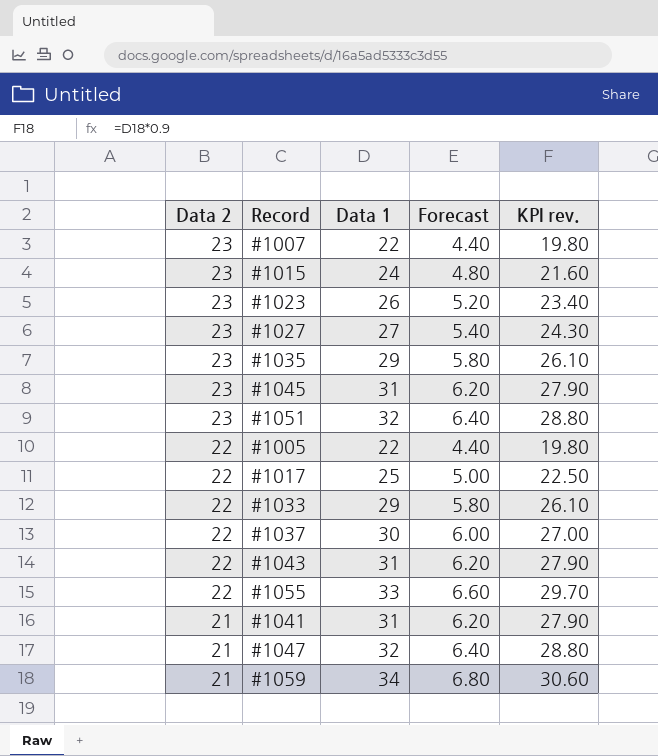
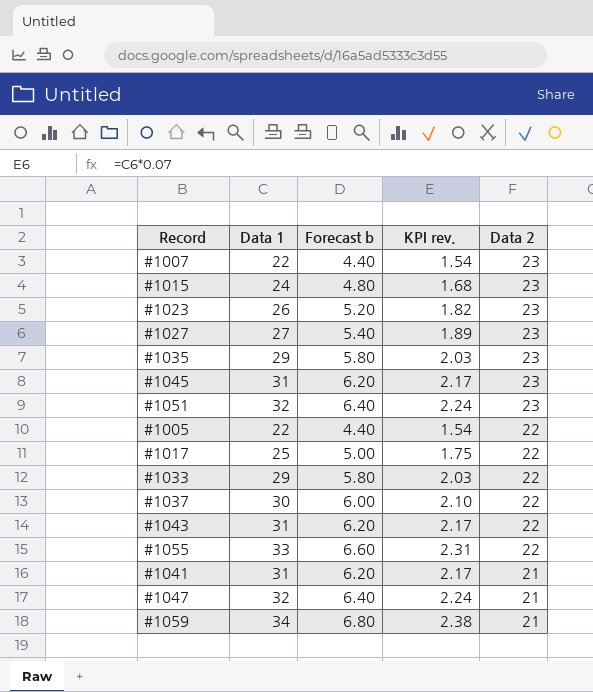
column name: Forecast -> Forecast b
column KPI rev. | formula: [Data 1] * 0.9 -> [Data 1] * 0.07
column Data 2 | position: 1 -> 5

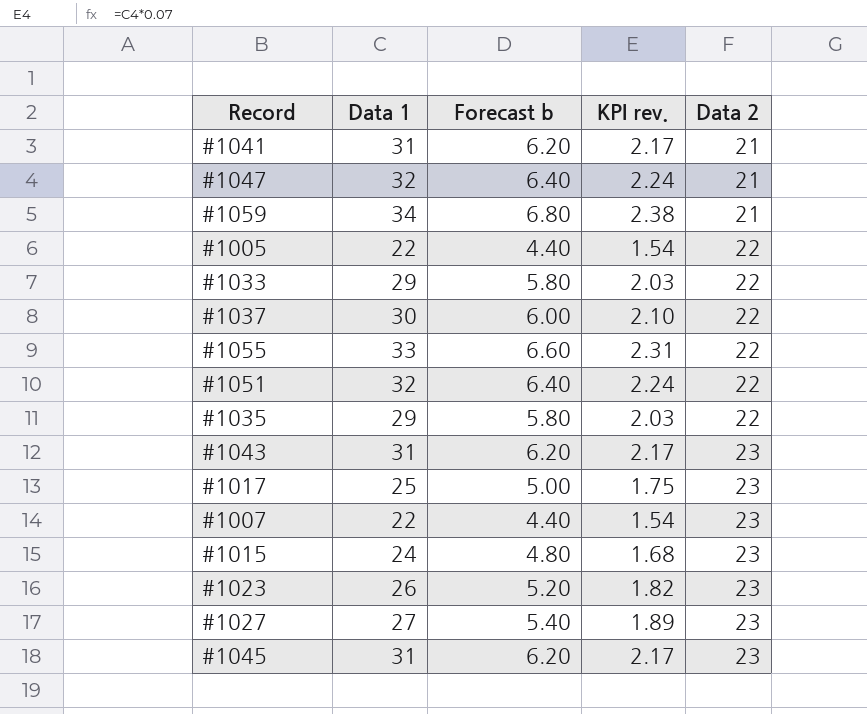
row order: Data 2 descending -> Data 2 ascending
#1051 | Data 2: 23 -> 22
#1035 | Data 2: 23 -> 22
#1043 | Data 2: 22 -> 23
#1017 | Data 2: 22 -> 23

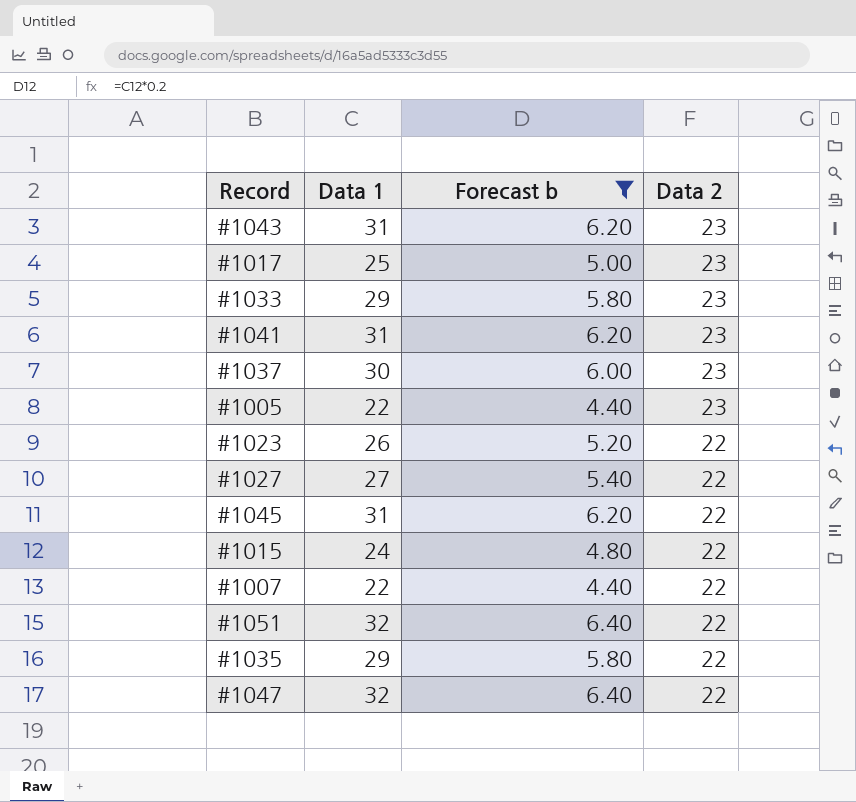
filter: none -> Forecast b <= 6.40
row order: Data 2 ascending -> Data 2 descending
column KPI rev. | formula: [Data 1] * 0.07 -> none
#1033 | Data 2: 22 -> 23
#1041 | Data 2: 21 -> 23
#1037 | Data 2: 22 -> 23
#1005 | Data 2: 22 -> 23
#1023 | Data 2: 23 -> 22
#1027 | Data 2: 23 -> 22
#1045 | Data 2: 23 -> 22
#1015 | Data 2: 23 -> 22
#1007 | Data 2: 23 -> 22
#1047 | Data 2: 21 -> 22

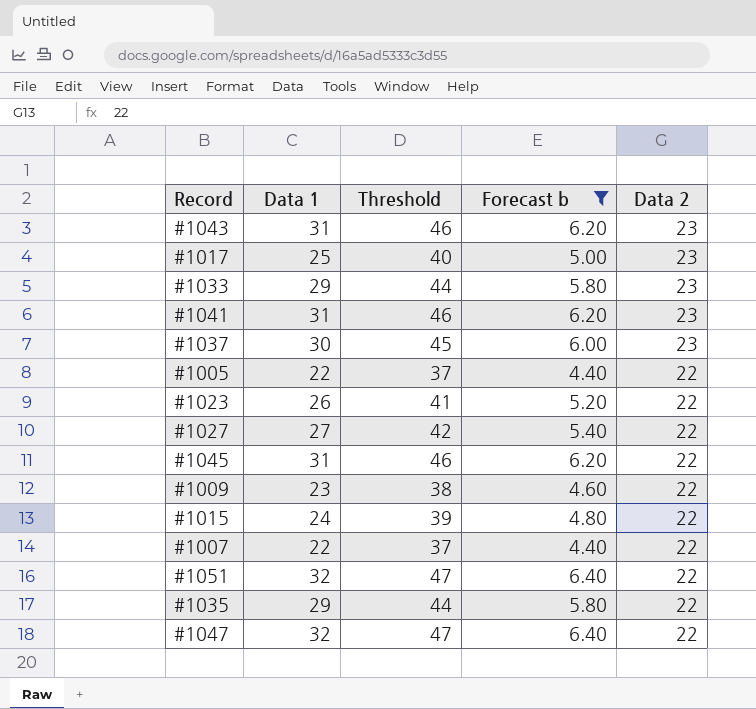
column Threshold | formula: none -> [Data 1] + 15
#1005 | Data 2: 23 -> 22
row #1009: none -> 23 | 38 | 4.60 | 22

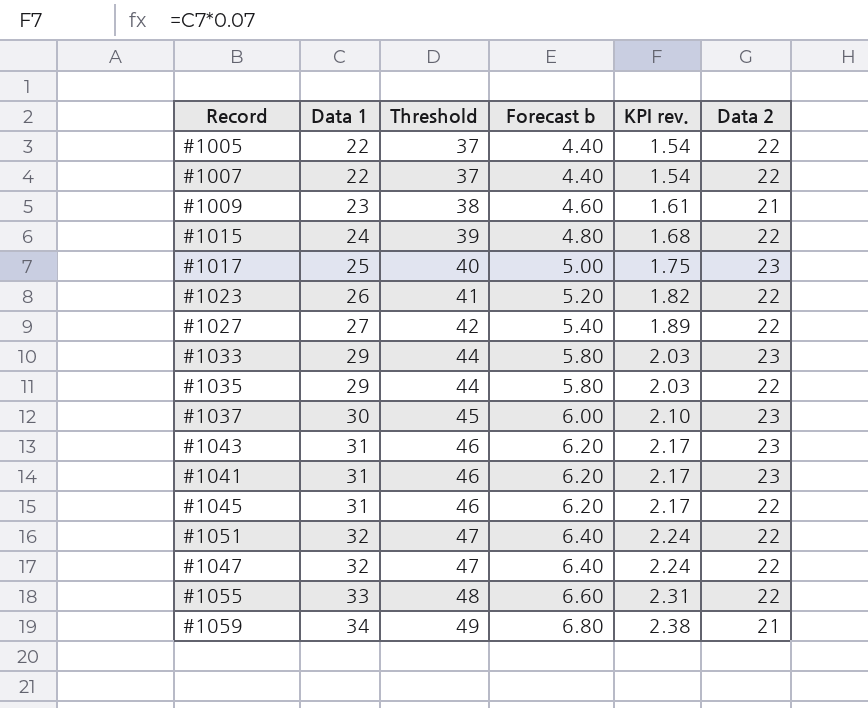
filter: Forecast b <= 6.40 -> none
row order: Data 2 descending -> Data 1 ascending
column KPI rev. | formula: none -> [Data 1] * 0.07
#1009 | Data 2: 22 -> 21

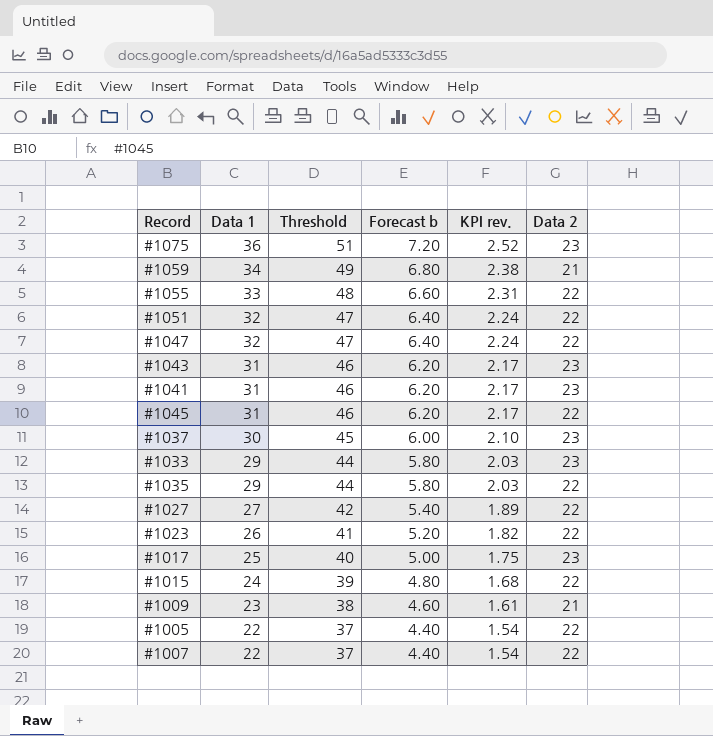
row order: Data 1 ascending -> Data 1 descending
row #1075: none -> 36 | 51 | 7.20 | 2.52 | 23

